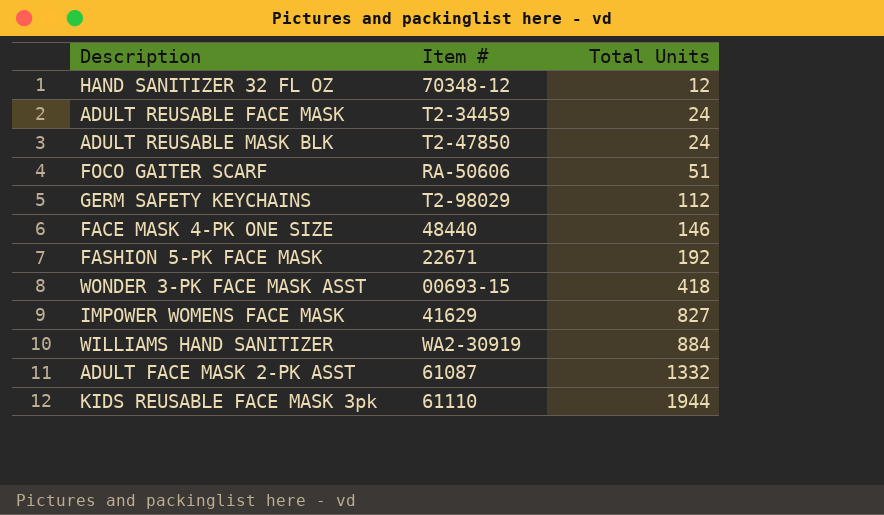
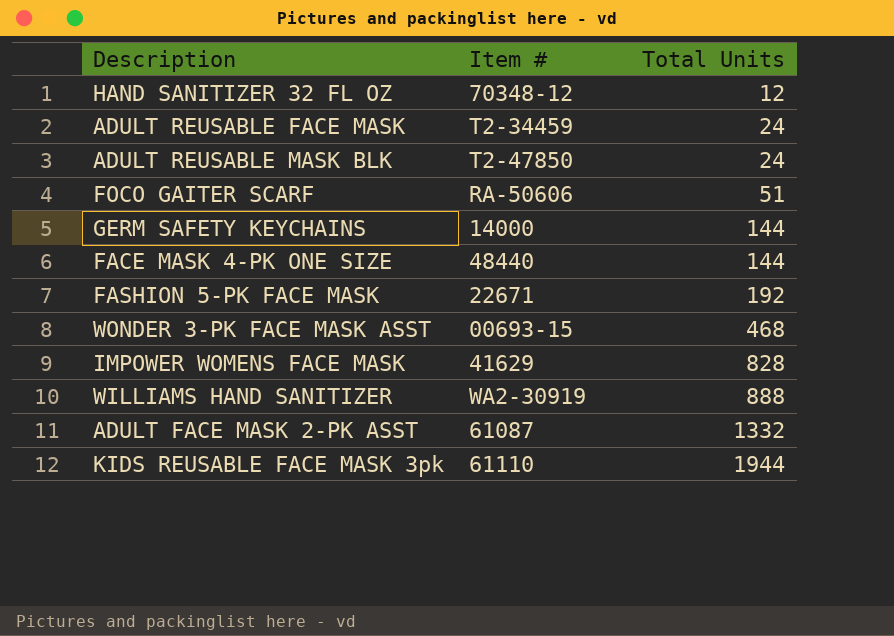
GERM SAFETY KEYCHAINS | Item #: T2-98029 -> 14000
GERM SAFETY KEYCHAINS | Total Units: 112 -> 144
FACE MASK 4-PK ONE SIZE | Total Units: 146 -> 144
WONDER 3-PK FACE MASK ASST | Total Units: 418 -> 468
IMPOWER WOMENS FACE MASK | Total Units: 827 -> 828
WILLIAMS HAND SANITIZER | Total Units: 884 -> 888

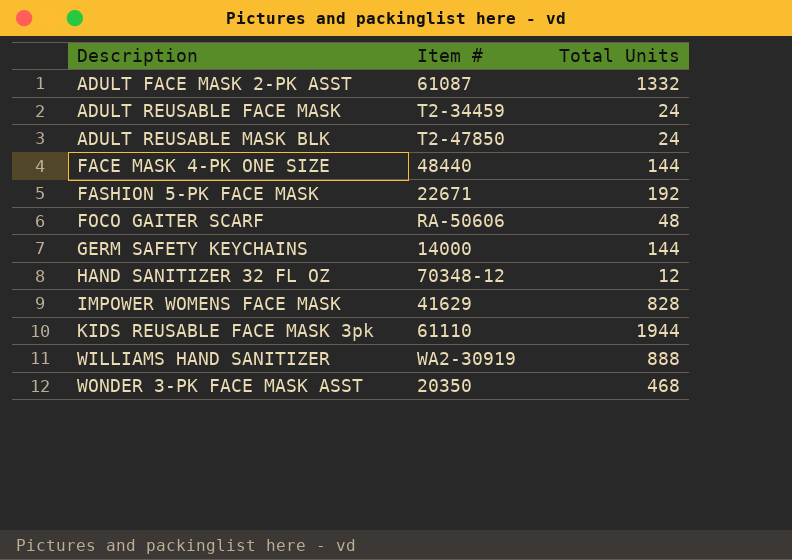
row order: Total Units ascending -> Description ascending
FOCO GAITER SCARF | Total Units: 51 -> 48
WONDER 3-PK FACE MASK ASST | Item #: 00693-15 -> 20350

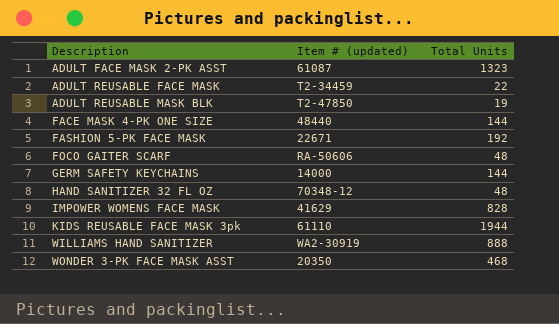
column name: Item # -> Item # (updated)
ADULT FACE MASK 2-PK ASST | Total Units: 1332 -> 1323
ADULT REUSABLE FACE MASK | Total Units: 24 -> 22
ADULT REUSABLE MASK BLK | Total Units: 24 -> 19
HAND SANITIZER 32 FL OZ | Total Units: 12 -> 48

